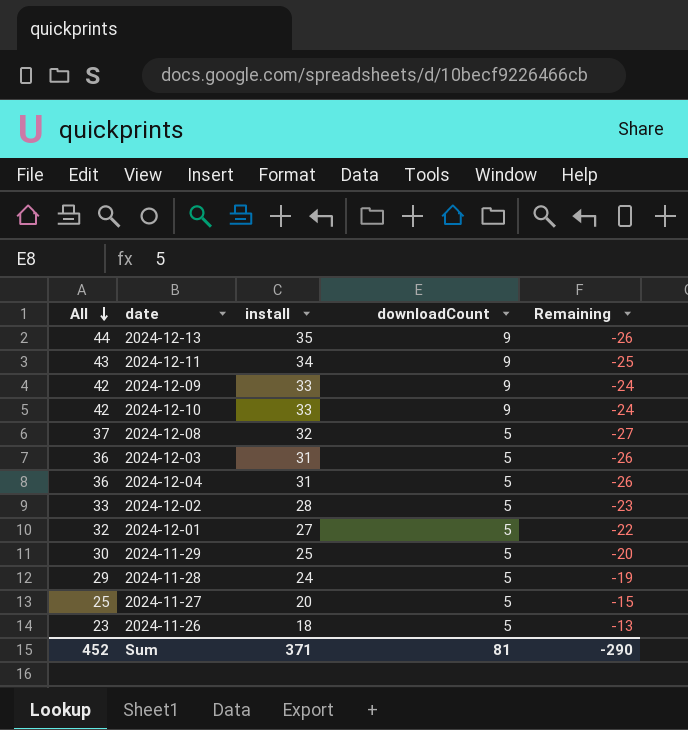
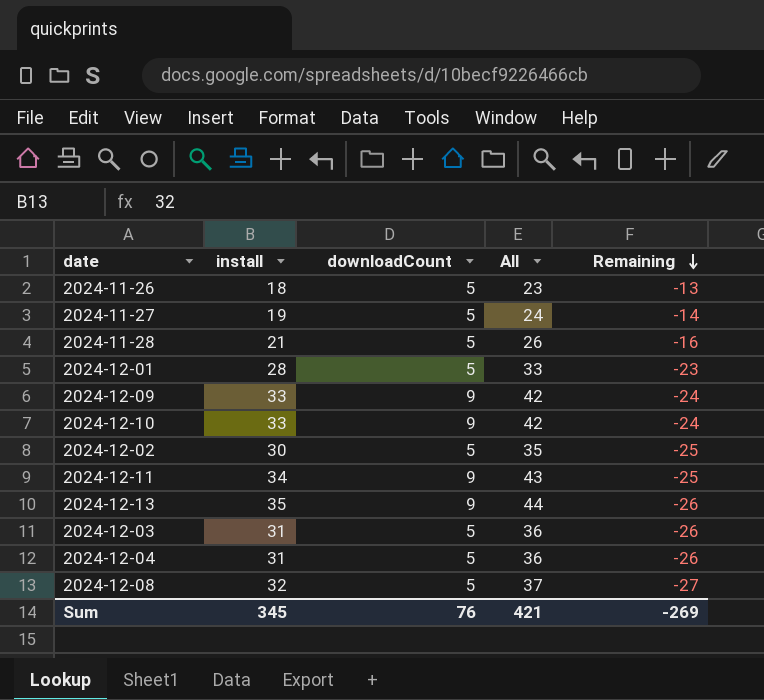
row order: All descending -> Remaining descending
column All | position: 1 -> 4
row 2024-11-29: 30 | 25 | 5 | -20 -> none
2024-11-27 | install: 20 -> 19
2024-11-27 | All: 25 -> 24
2024-11-27 | Remaining: -15 -> -14
2024-11-28 | install: 24 -> 21
2024-11-28 | All: 29 -> 26
2024-11-28 | Remaining: -19 -> -16
2024-12-01 | install: 27 -> 28
2024-12-01 | All: 32 -> 33
2024-12-01 | Remaining: -22 -> -23
2024-12-02 | install: 28 -> 30
2024-12-02 | All: 33 -> 35
2024-12-02 | Remaining: -23 -> -25
Sum | install: 371 -> 345
Sum | downloadCount: 81 -> 76
Sum | All: 452 -> 421
Sum | Remaining: -290 -> -269

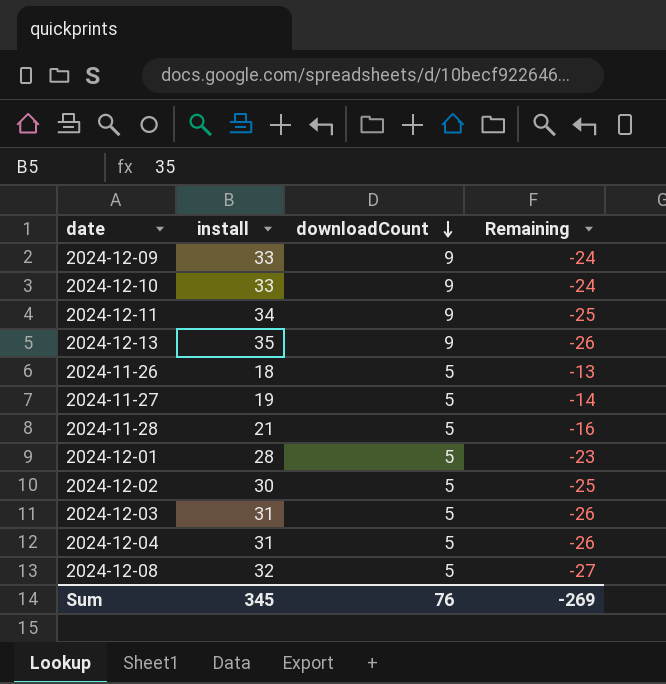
row order: Remaining descending -> downloadCount descending
column All | formula: [install] + [downloadCount] -> none

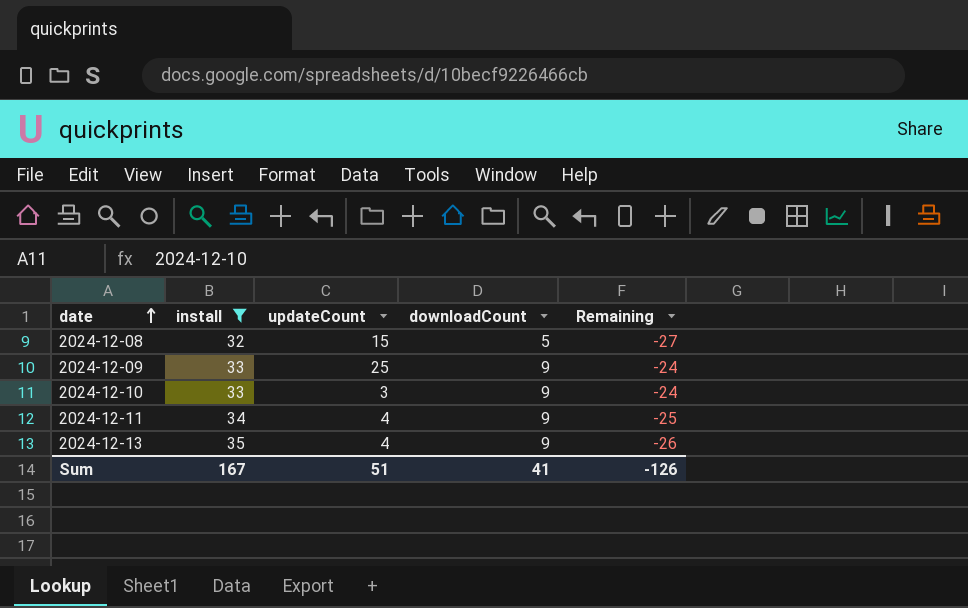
filter: none -> install >= 32
row order: downloadCount descending -> date ascending
column updateCount | position: none -> 3
Sum | install: 345 -> 167
Sum | downloadCount: 76 -> 41
Sum | Remaining: -269 -> -126

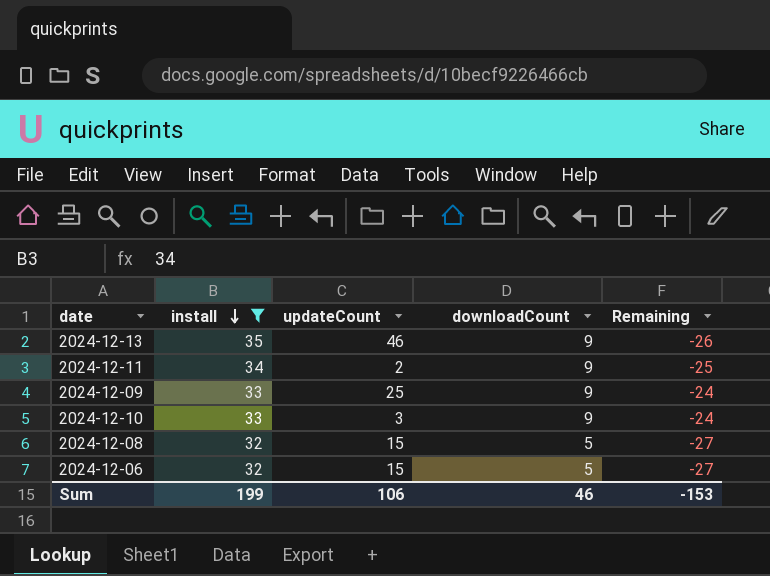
row order: date ascending -> install descending
2024-12-13 | updateCount: 4 -> 46
2024-12-11 | updateCount: 4 -> 2
row 2024-12-06: none -> 32 | 15 | 5 | -27
Sum | install: 167 -> 199
Sum | updateCount: 51 -> 106
Sum | downloadCount: 41 -> 46
Sum | Remaining: -126 -> -153

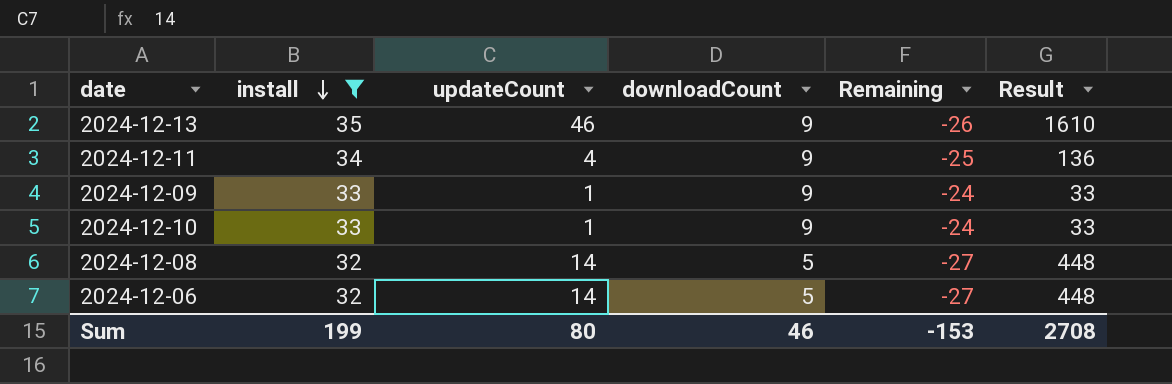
column Result | formula: none -> [install] * [updateCount]
2024-12-11 | updateCount: 2 -> 4
2024-12-09 | updateCount: 25 -> 1
2024-12-10 | updateCount: 3 -> 1
2024-12-08 | updateCount: 15 -> 14
2024-12-06 | updateCount: 15 -> 14
Sum | updateCount: 106 -> 80

